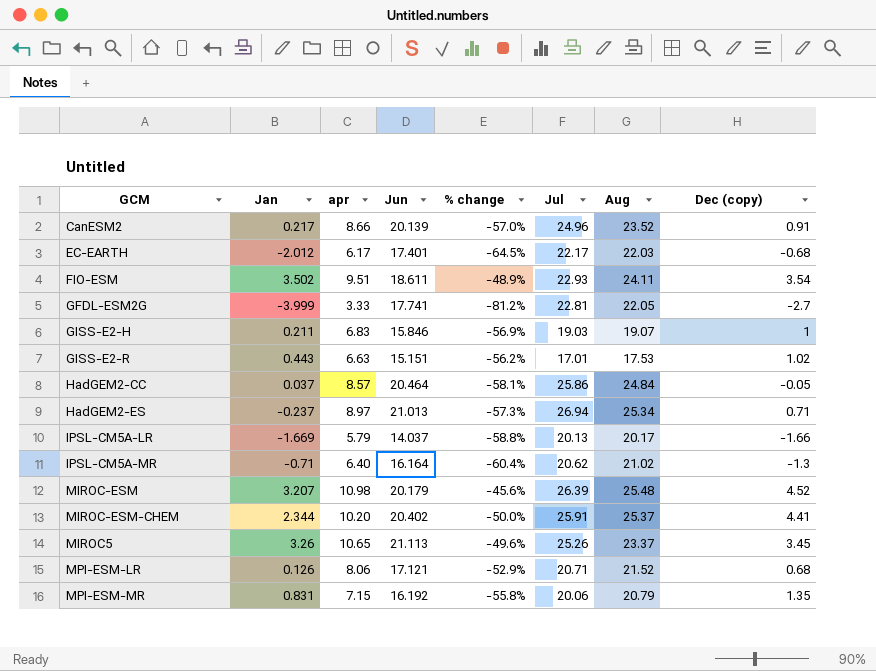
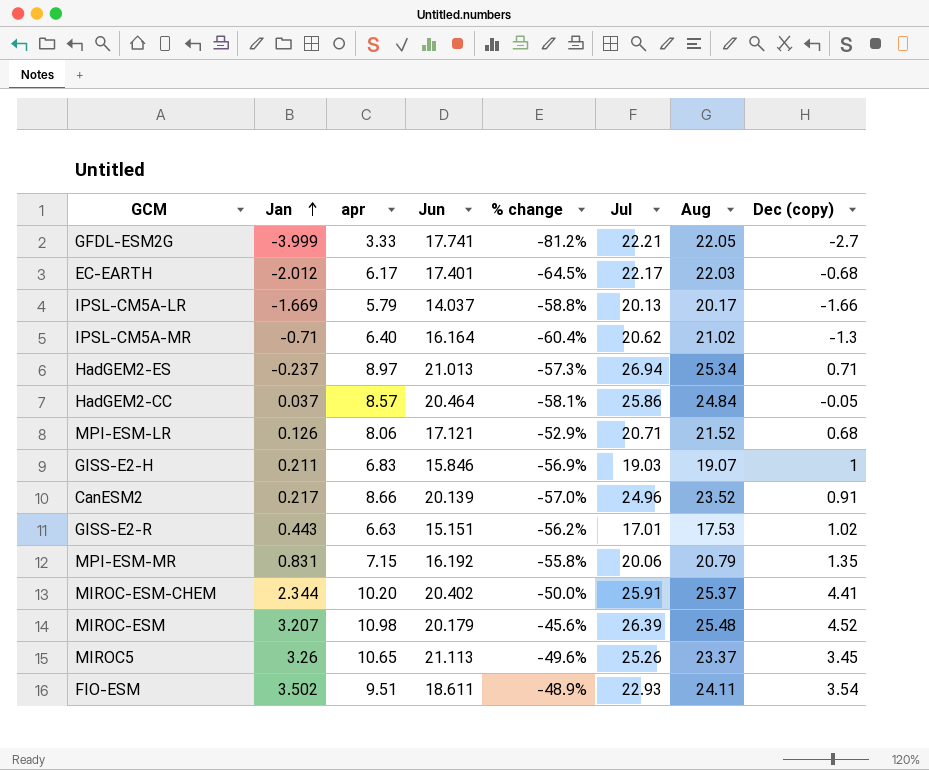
row order: none -> Jan ascending
GFDL-ESM2G | Jul: 22.81 -> 22.21

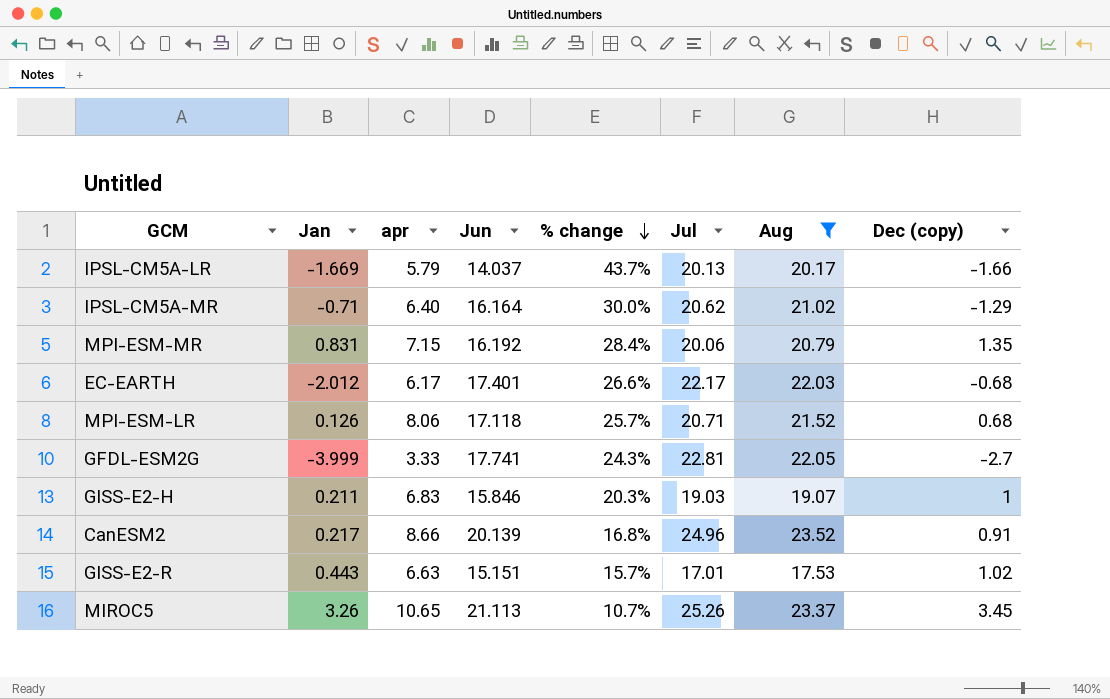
filter: none -> Aug <= 23.52
row order: Jan ascending -> % change descending
column % change | formula: ([apr] - [Jun]) / [Jun] -> ([Aug] - [Jun]) / [Jun]
IPSL-CM5A-MR | Dec (copy): -1.3 -> -1.29
MPI-ESM-LR | Jun: 17.121 -> 17.118
GFDL-ESM2G | Jul: 22.21 -> 22.81

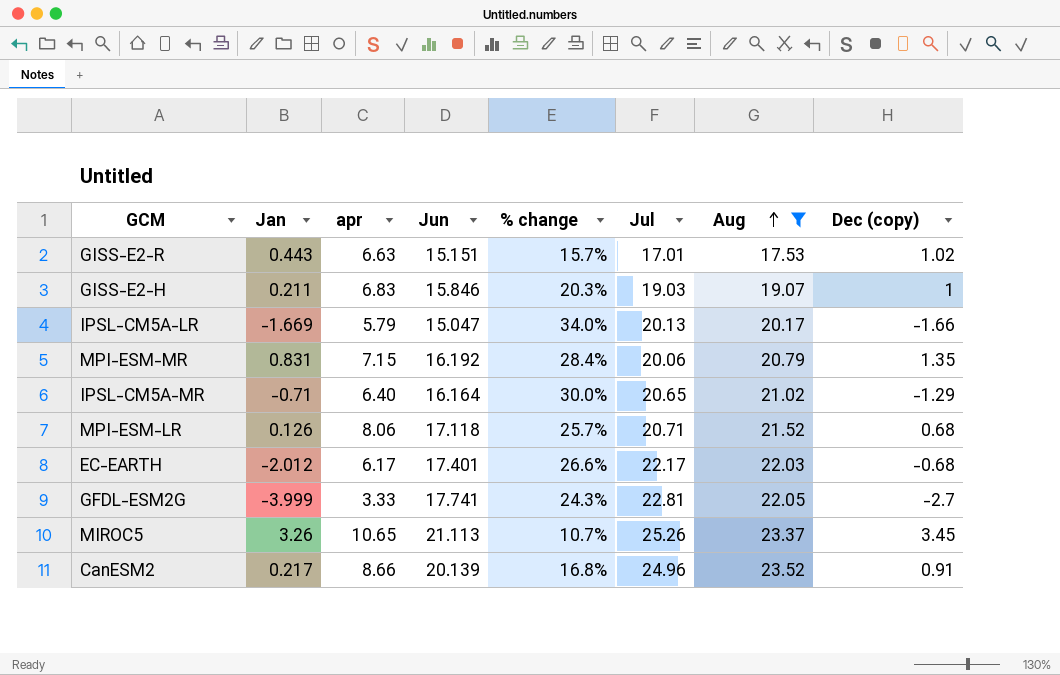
row order: % change descending -> Aug ascending
IPSL-CM5A-LR | Jun: 14.037 -> 15.047
IPSL-CM5A-LR | % change: 43.7% -> 34.0%
IPSL-CM5A-MR | Jul: 20.62 -> 20.65

